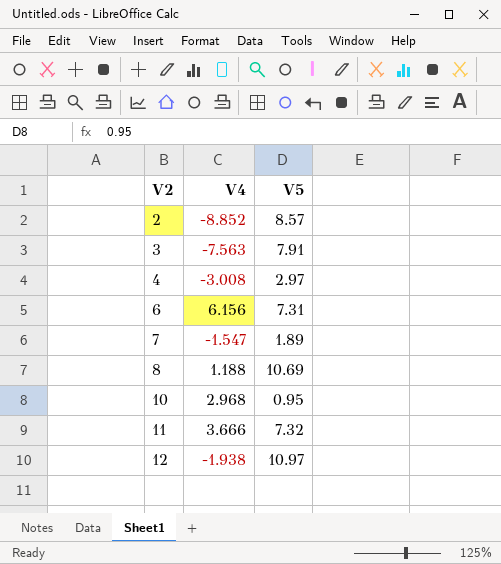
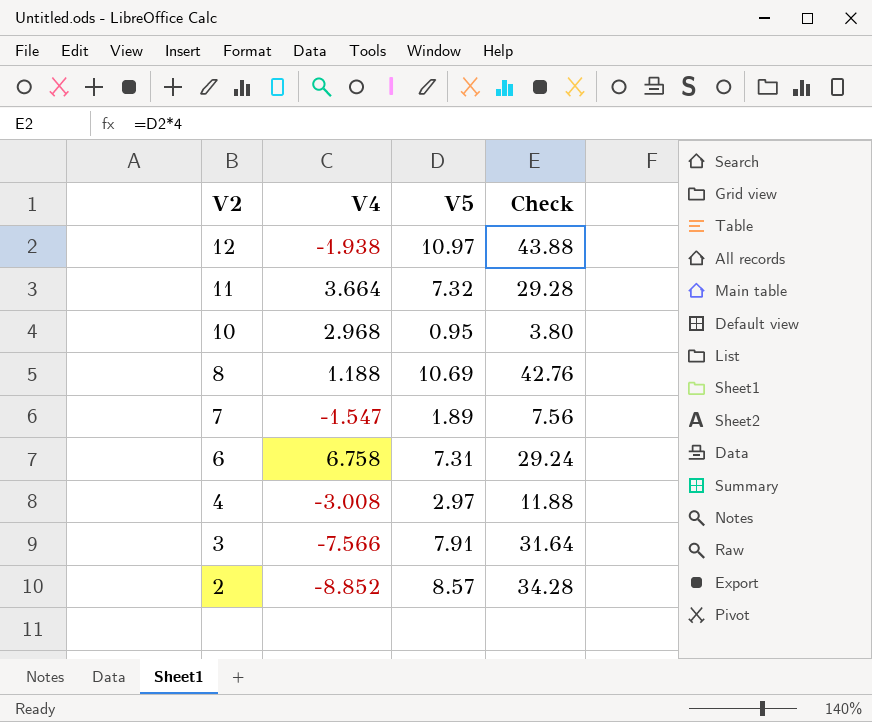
row order: V2 ascending -> V2 descending
column Check | formula: none -> [V5] * 4
11 | V4: 3.666 -> 3.664
6 | V4: 6.156 -> 6.758
3 | V4: -7.563 -> -7.566

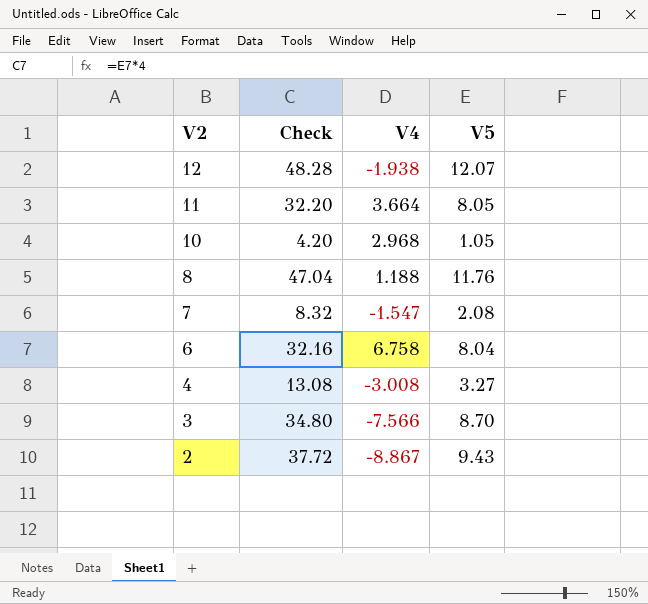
column Check | position: 4 -> 2
12 | Check: 43.88 -> 48.28
12 | V5: 10.97 -> 12.07
11 | Check: 29.28 -> 32.20
11 | V5: 7.32 -> 8.05
10 | Check: 3.80 -> 4.20
10 | V5: 0.95 -> 1.05
8 | Check: 42.76 -> 47.04
8 | V5: 10.69 -> 11.76
7 | Check: 7.56 -> 8.32
7 | V5: 1.89 -> 2.08
6 | Check: 29.24 -> 32.16
6 | V5: 7.31 -> 8.04
4 | Check: 11.88 -> 13.08
4 | V5: 2.97 -> 3.27
3 | Check: 31.64 -> 34.80
3 | V5: 7.91 -> 8.70
2 | Check: 34.28 -> 37.72
2 | V4: -8.852 -> -8.867
2 | V5: 8.57 -> 9.43

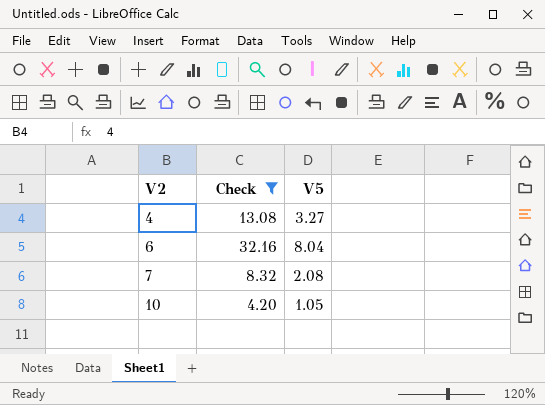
filter: none -> Check <= 32.16
row order: V2 descending -> V2 ascending
column V4 | position: 3 -> none

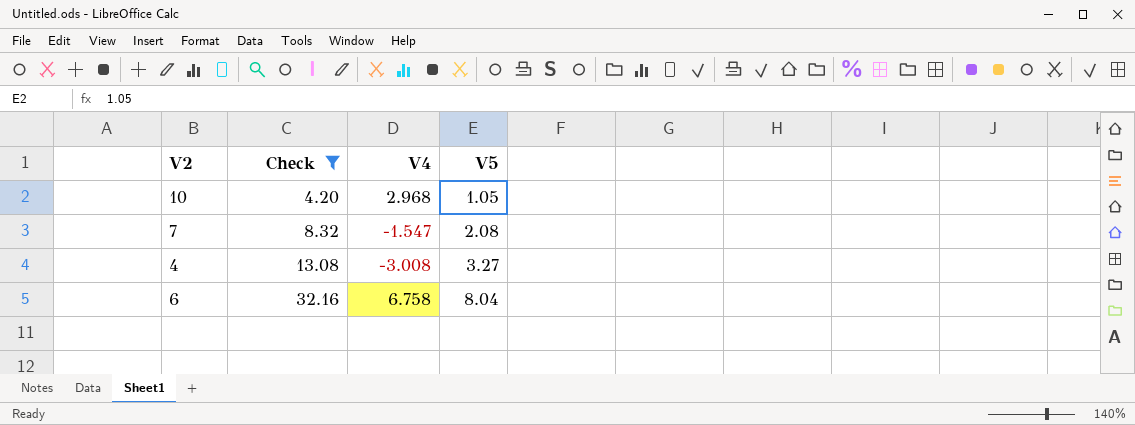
row order: V2 ascending -> Check ascending
column V4 | position: none -> 3

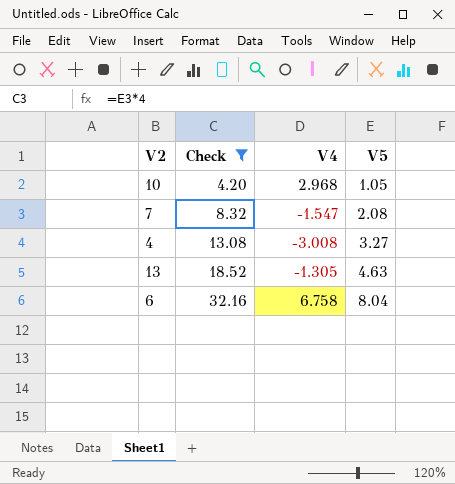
row 13: none -> 18.52 | -1.305 | 4.63

